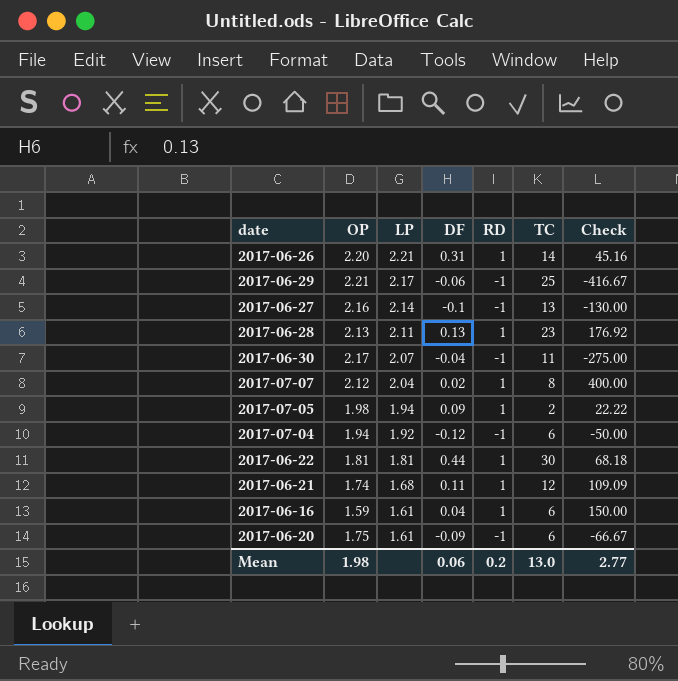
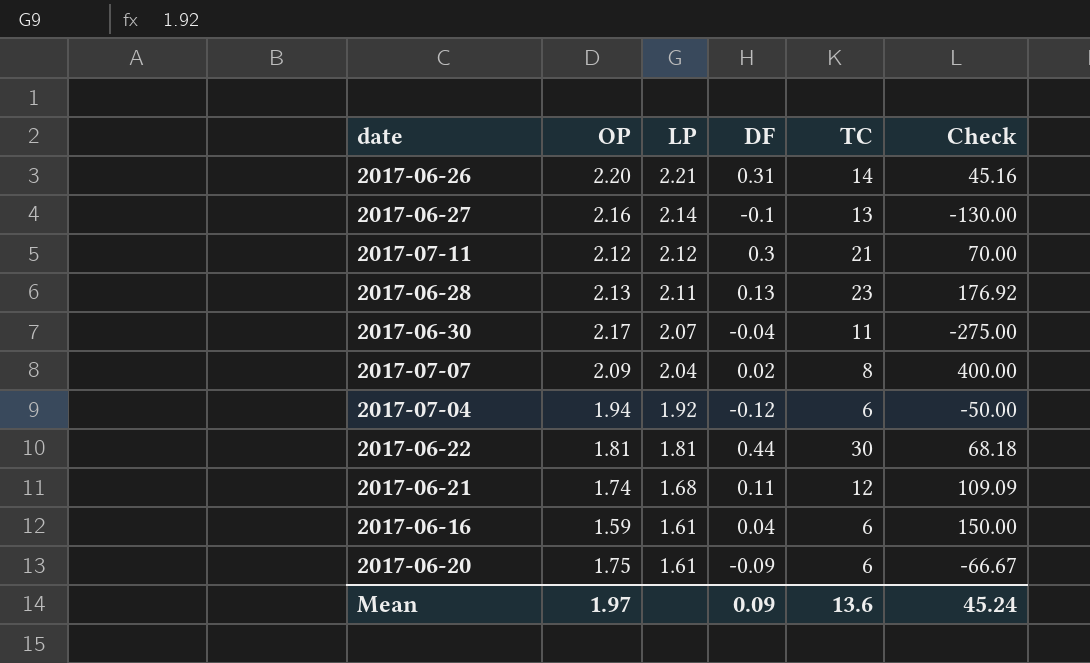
column RD | position: 5 -> none
row 2017-06-29: 2.21 | 2.17 | -0.06 | -1 | 25 | -416.67 -> none
row 2017-07-05: 1.98 | 1.94 | 0.09 | 1 | 2 | 22.22 -> none
row 2017-07-11: none -> 2.12 | 2.12 | 0.3 | 21 | 70.00
2017-07-07 | OP: 2.12 -> 2.09
Mean | OP: 1.98 -> 1.97
Mean | DF: 0.06 -> 0.09
Mean | TC: 13.0 -> 13.6
Mean | Check: 2.77 -> 45.24

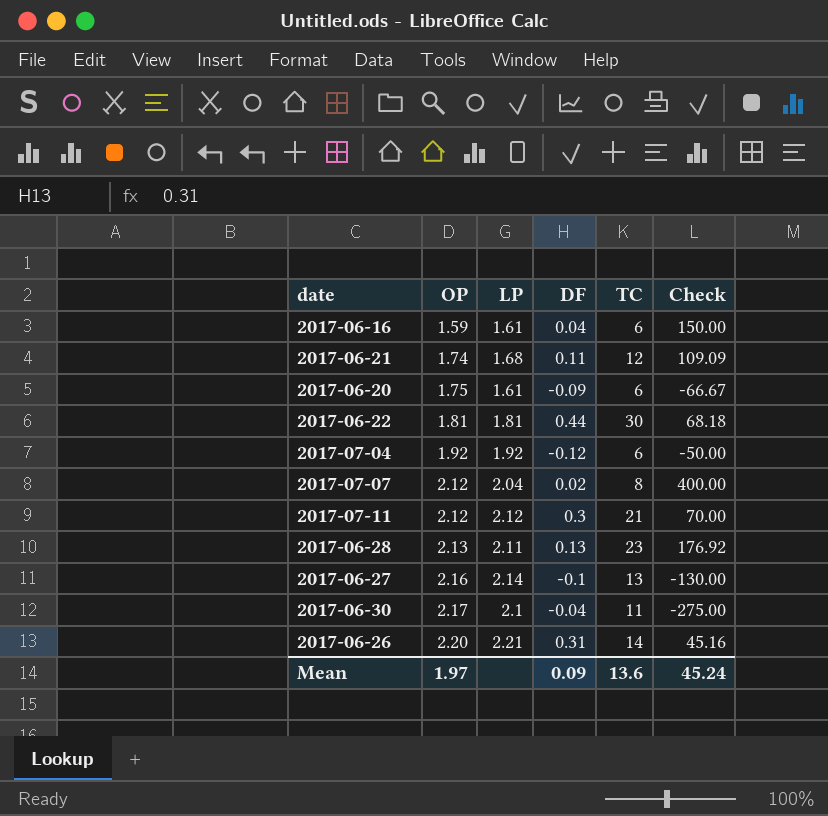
row order: LP descending -> OP ascending
2017-07-04 | OP: 1.94 -> 1.92
2017-07-07 | OP: 2.09 -> 2.12
2017-06-30 | LP: 2.07 -> 2.1

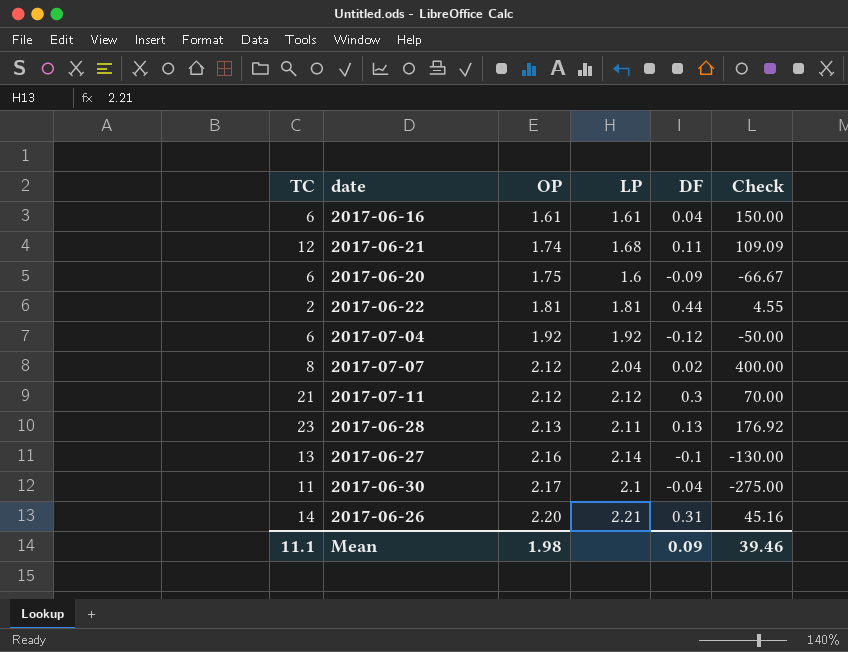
column TC | position: 5 -> 1
2017-06-16 | OP: 1.59 -> 1.61
2017-06-20 | LP: 1.61 -> 1.6
2017-06-22 | TC: 30 -> 2
2017-06-22 | Check: 68.18 -> 4.55
Mean | TC: 13.6 -> 11.1
Mean | OP: 1.97 -> 1.98
Mean | Check: 45.24 -> 39.46

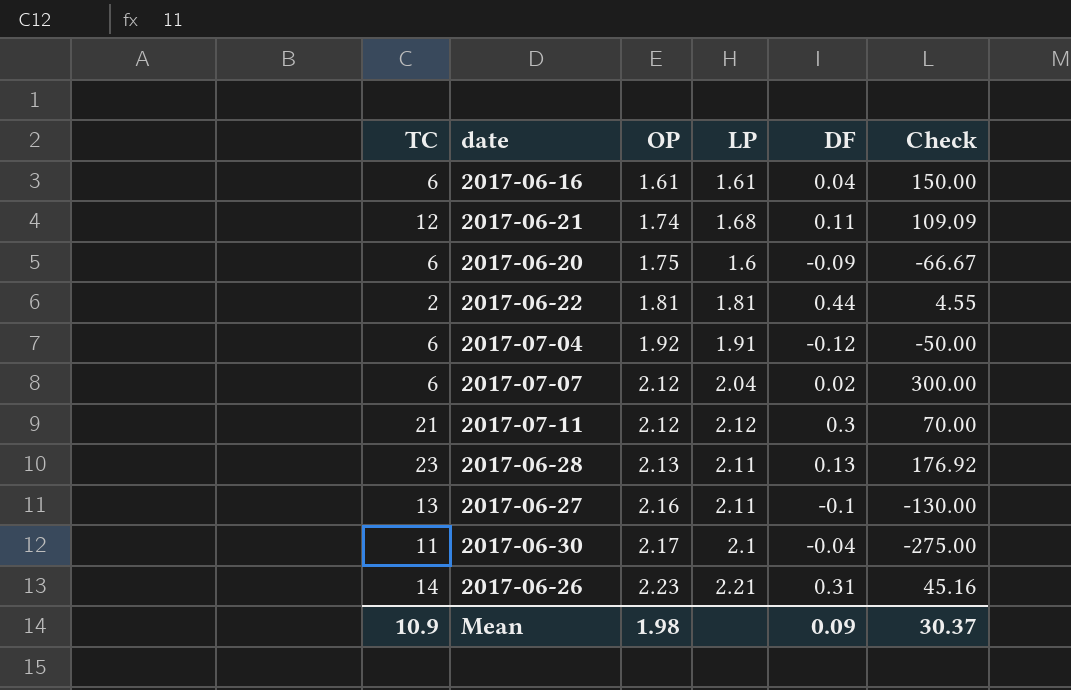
2017-07-04 | LP: 1.92 -> 1.91
2017-07-07 | TC: 8 -> 6
2017-07-07 | Check: 400.00 -> 300.00
2017-06-27 | LP: 2.14 -> 2.11
2017-06-26 | OP: 2.20 -> 2.23
Mean | TC: 11.1 -> 10.9
Mean | Check: 39.46 -> 30.37

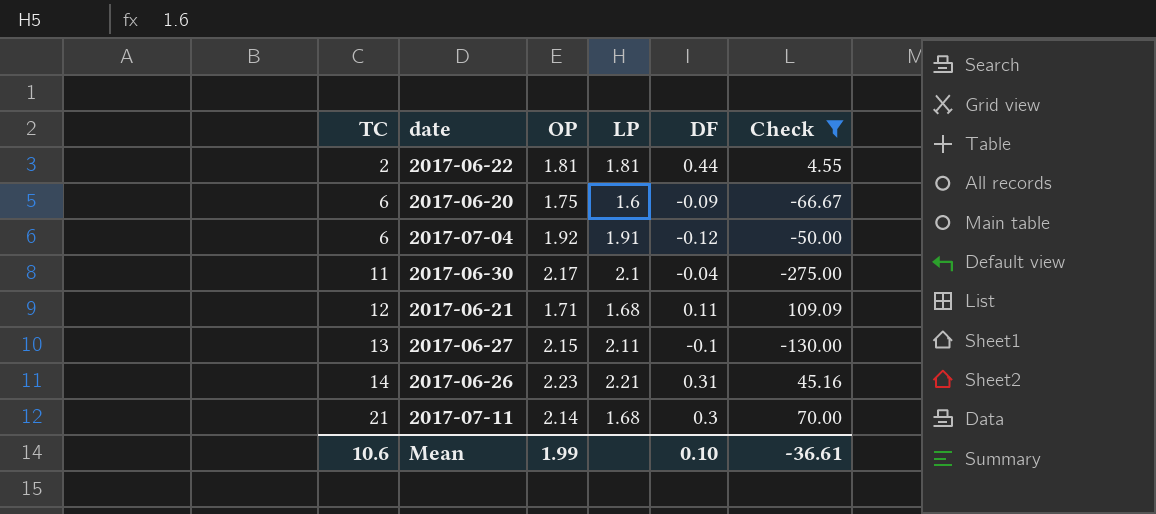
filter: none -> Check <= 109.09
row order: OP ascending -> TC ascending
2017-06-21 | OP: 1.74 -> 1.71
2017-06-27 | OP: 2.16 -> 2.15
2017-07-11 | OP: 2.12 -> 2.14
2017-07-11 | LP: 2.12 -> 1.68
Mean | TC: 10.9 -> 10.6
Mean | OP: 1.98 -> 1.99
Mean | DF: 0.09 -> 0.10
Mean | Check: 30.37 -> -36.61

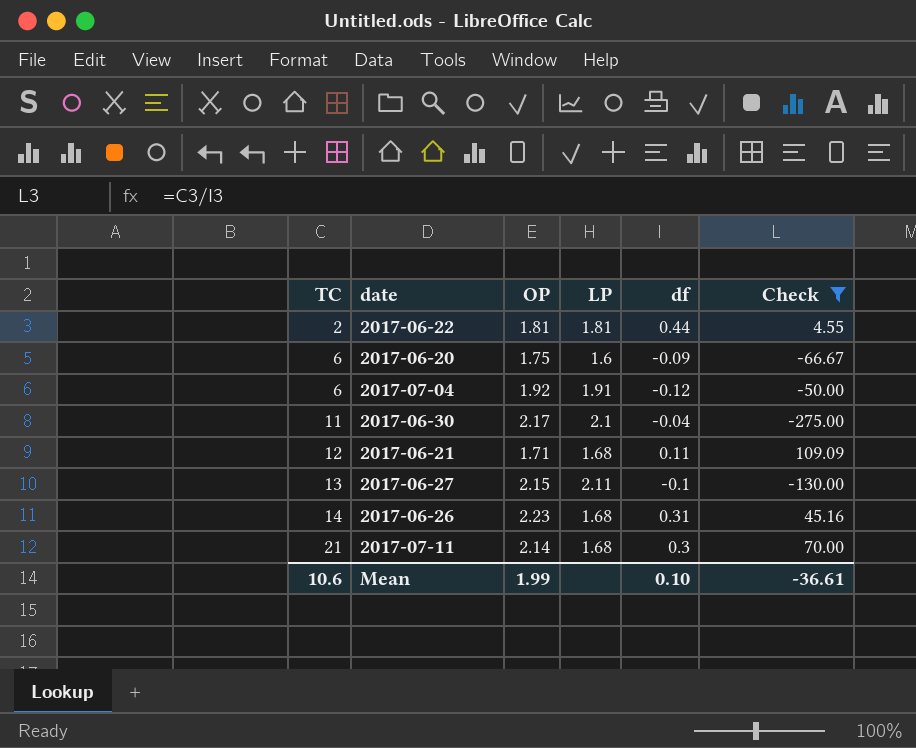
column name: DF -> df
2017-06-26 | LP: 2.21 -> 1.68

